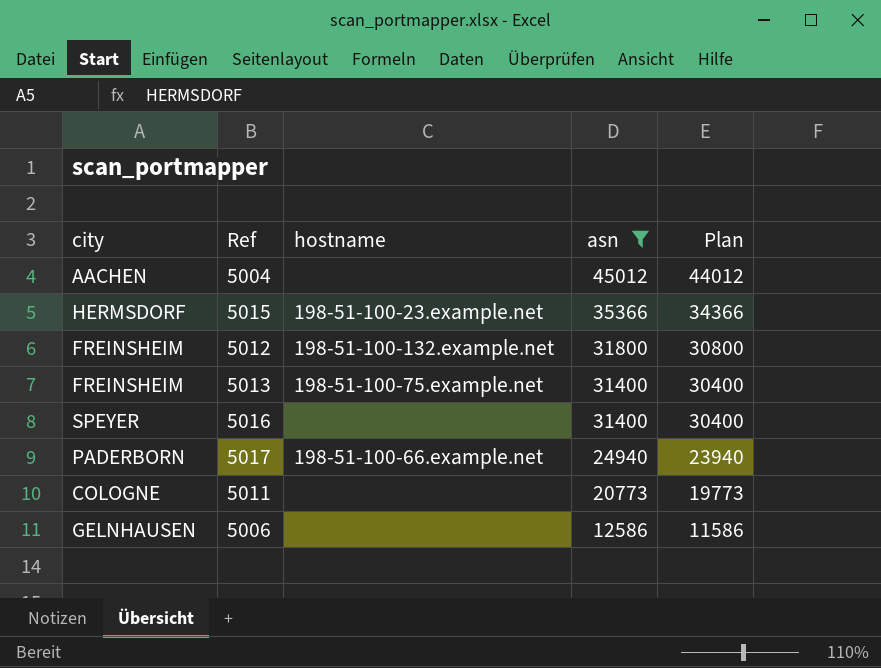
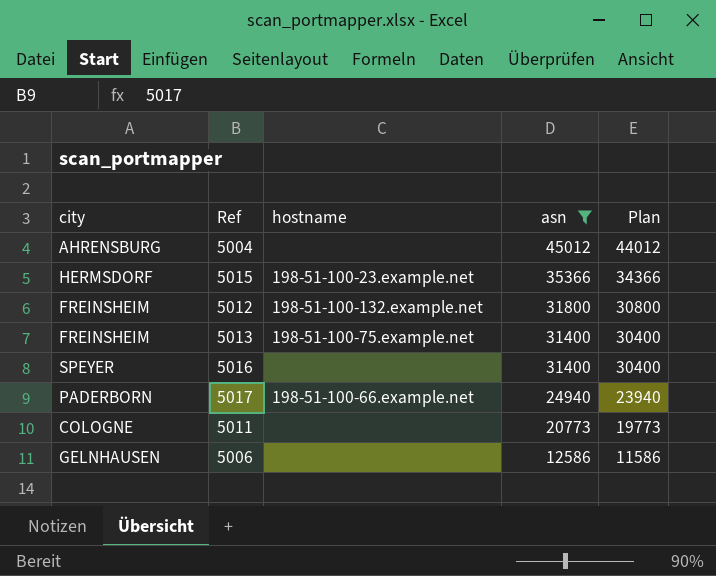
5004 | city: AACHEN -> AHRENSBURG

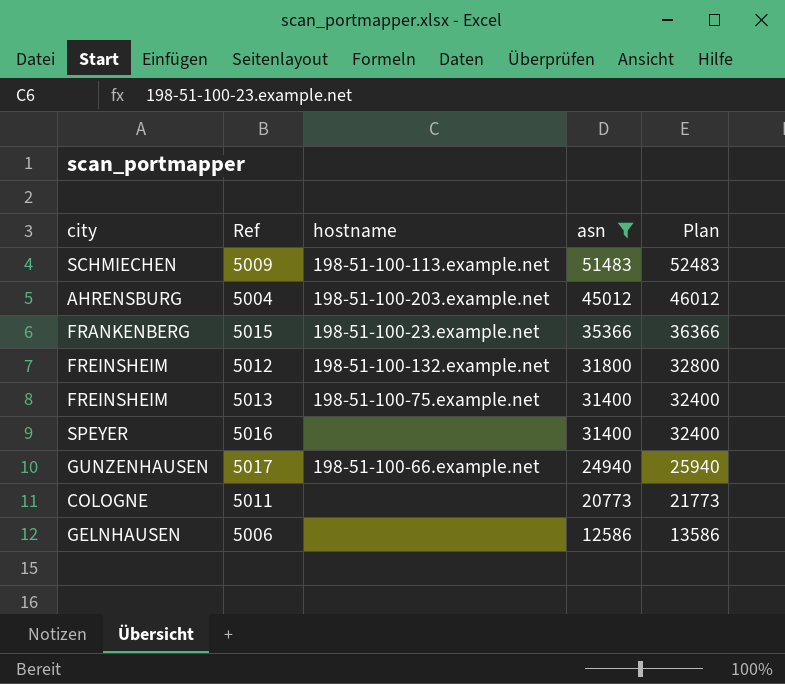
column Plan | formula: [asn] - 1000 -> [asn] + 1000
row 5009: none -> SCHMIECHEN | 198-51-100-113.example.net | 51483 | 52483
5004 | hostname: none -> 198-51-100-203.example.net
5015 | city: HERMSDORF -> FRANKENBERG
5017 | city: PADERBORN -> GUNZENHAUSEN

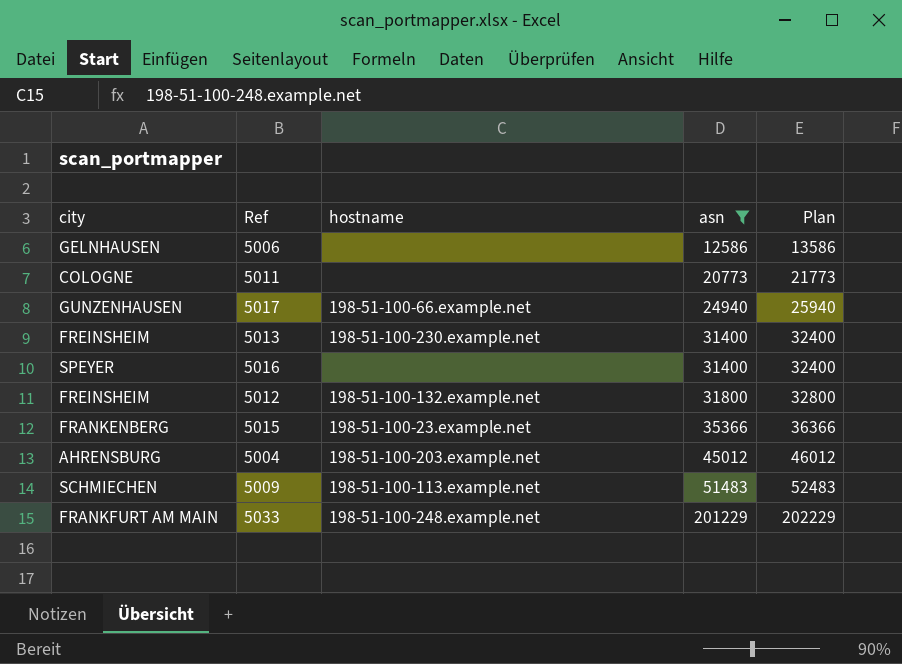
row order: asn descending -> asn ascending
5013 | hostname: 198-51-100-75.example.net -> 198-51-100-230.example.net
row 5033: none -> FRANKFURT AM MAIN | 198-51-100-248.example.net | 201229 | 202229

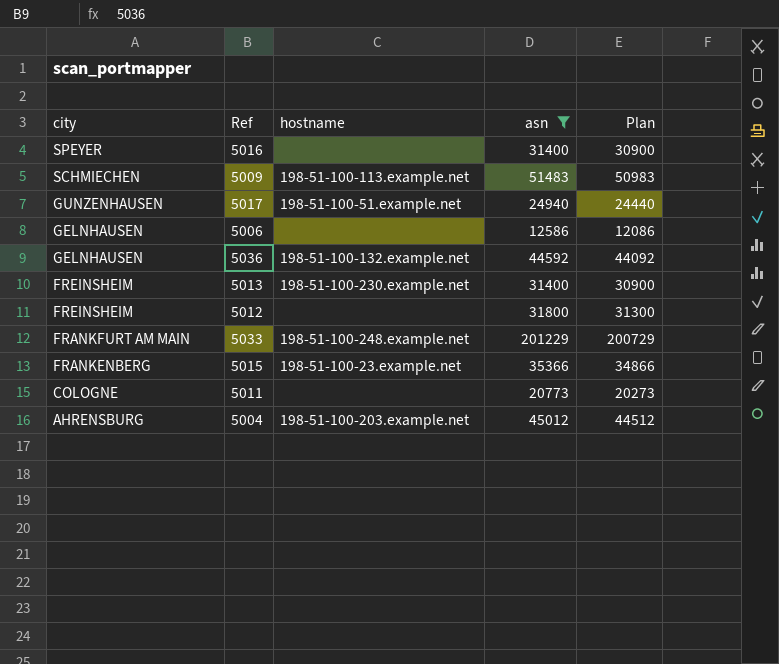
row order: asn ascending -> city descending
column Plan | formula: [asn] + 1000 -> [asn] - 500
5017 | hostname: 198-51-100-66.example.net -> 198-51-100-51.example.net
row 5036: none -> GELNHAUSEN | 198-51-100-132.example.net | 44592 | 44092
5012 | hostname: 198-51-100-132.example.net -> none

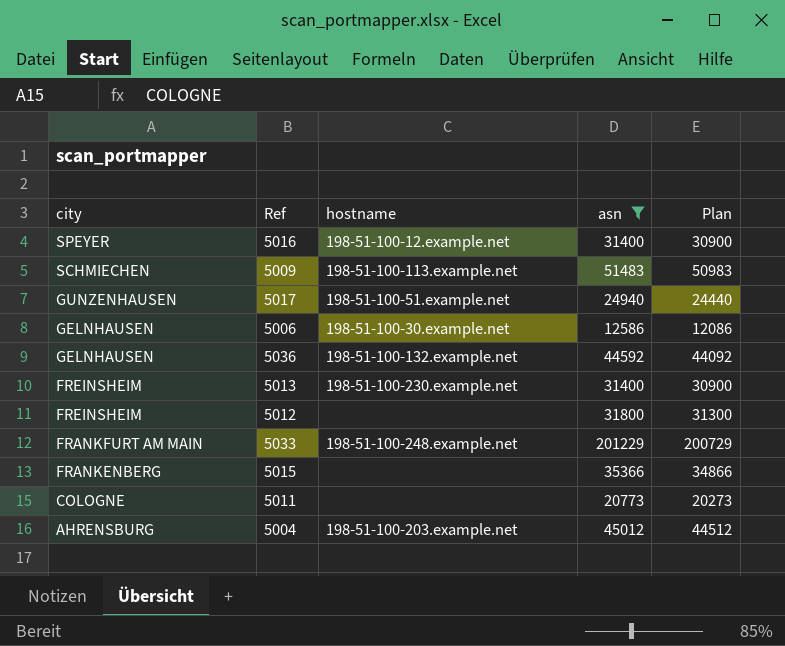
5016 | hostname: none -> 198-51-100-12.example.net
5006 | hostname: none -> 198-51-100-30.example.net
5015 | hostname: 198-51-100-23.example.net -> none

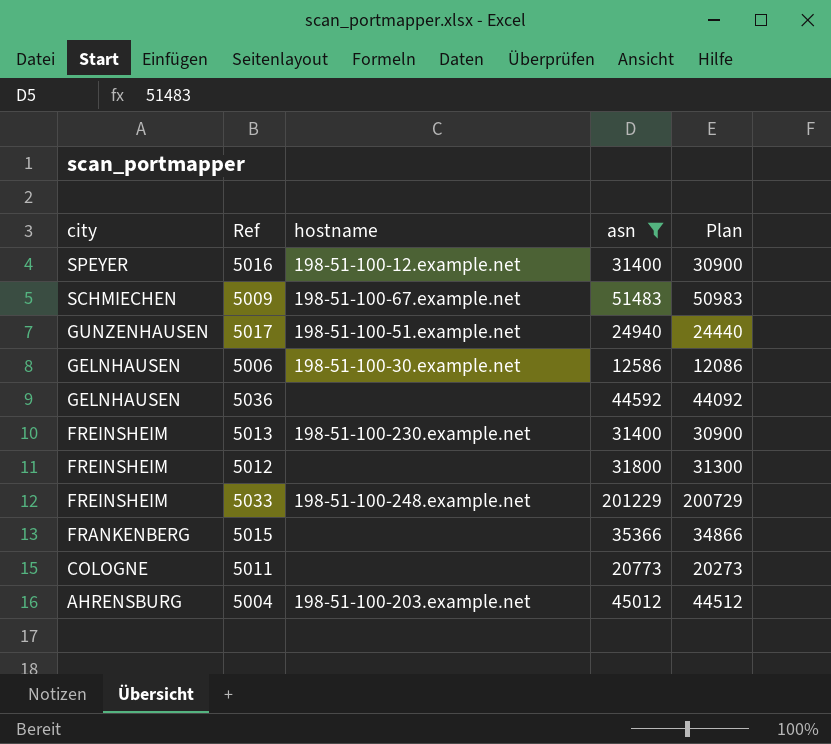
5009 | hostname: 198-51-100-113.example.net -> 198-51-100-67.example.net
5036 | hostname: 198-51-100-132.example.net -> none
5033 | city: FRANKFURT AM MAIN -> FREINSHEIM

